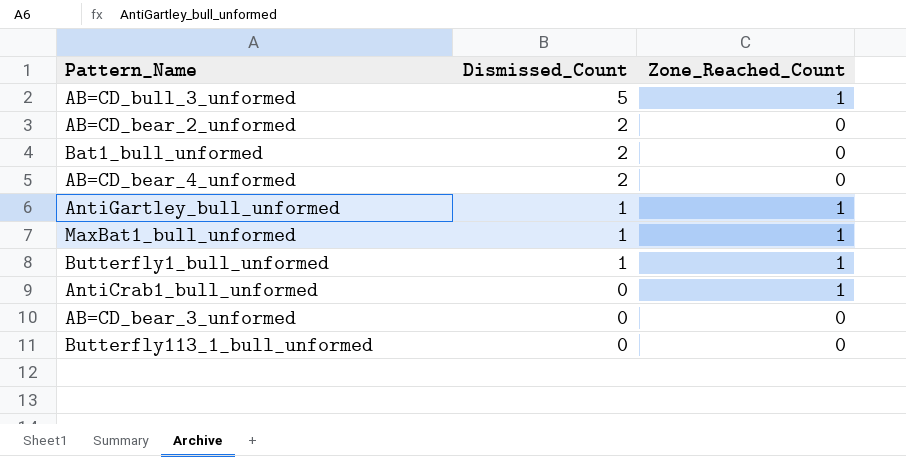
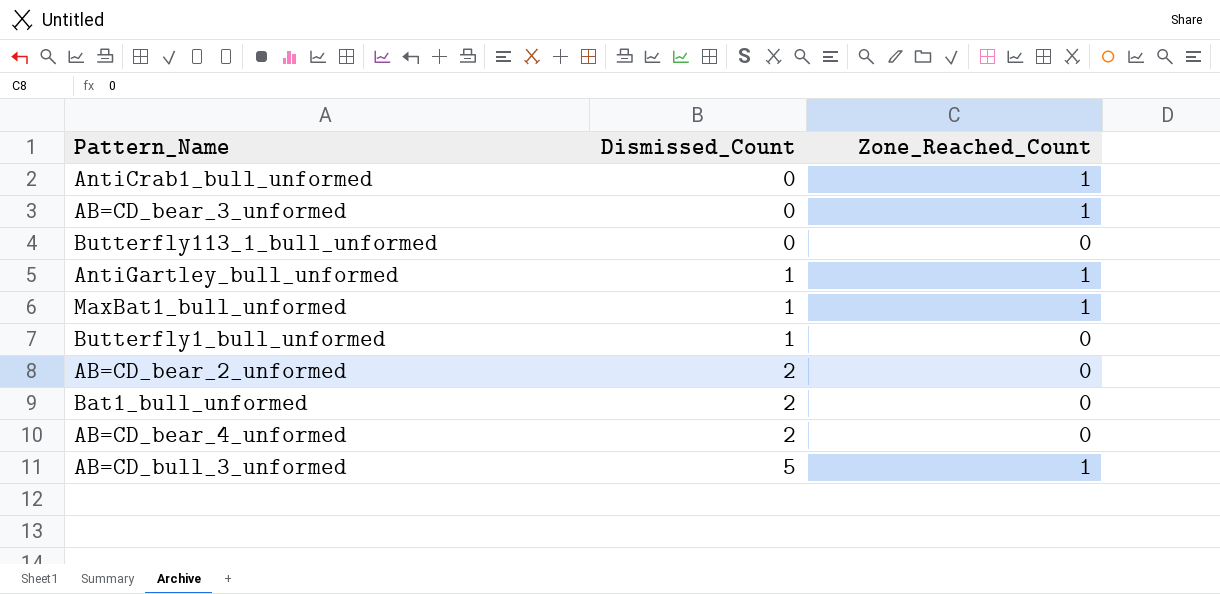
row order: Dismissed_Count descending -> Dismissed_Count ascending
AB=CD_bear_3_unformed | Zone_Reached_Count: 0 -> 1
Butterfly1_bull_unformed | Zone_Reached_Count: 1 -> 0

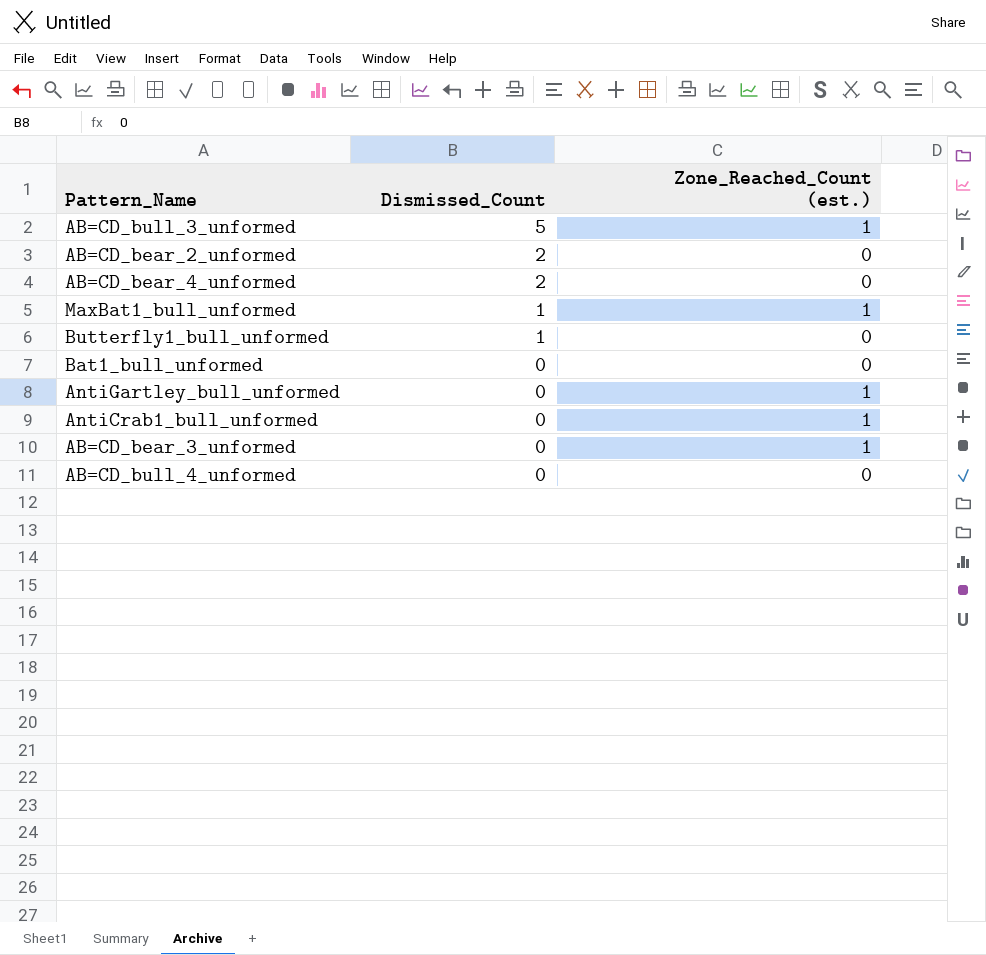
row order: Dismissed_Count ascending -> Dismissed_Count descending
column name: Zone_Reached_Count -> Zone_Reached_Count (est.)
row Butterfly113_1_bull_unformed: 0 | 0 -> none
Bat1_bull_unformed | Dismissed_Count: 2 -> 0
AntiGartley_bull_unformed | Dismissed_Count: 1 -> 0
row AB=CD_bull_4_unformed: none -> 0 | 0

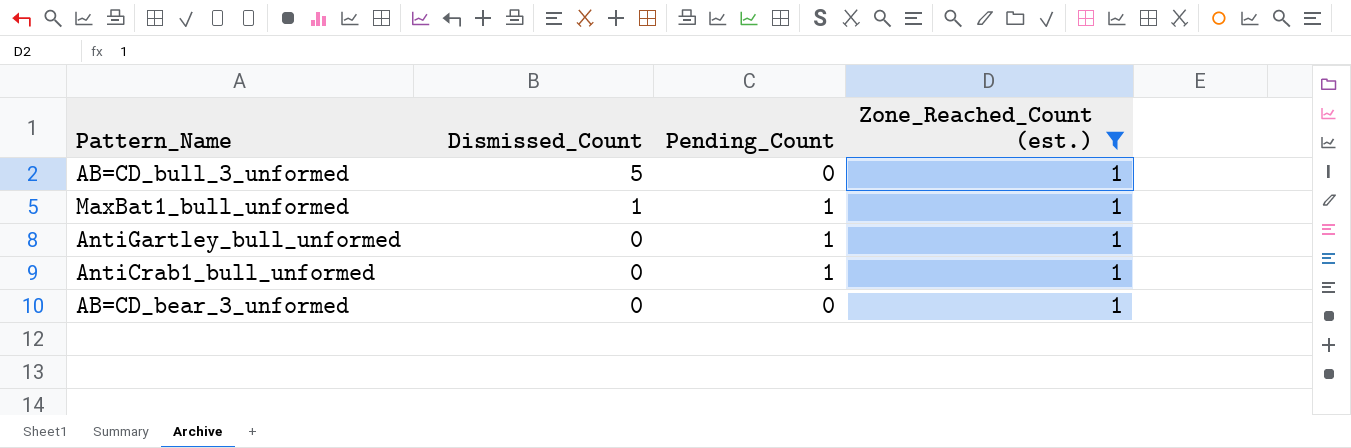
filter: none -> Zone_Reached_Count (est.) = 1
column Pending_Count | position: none -> 3

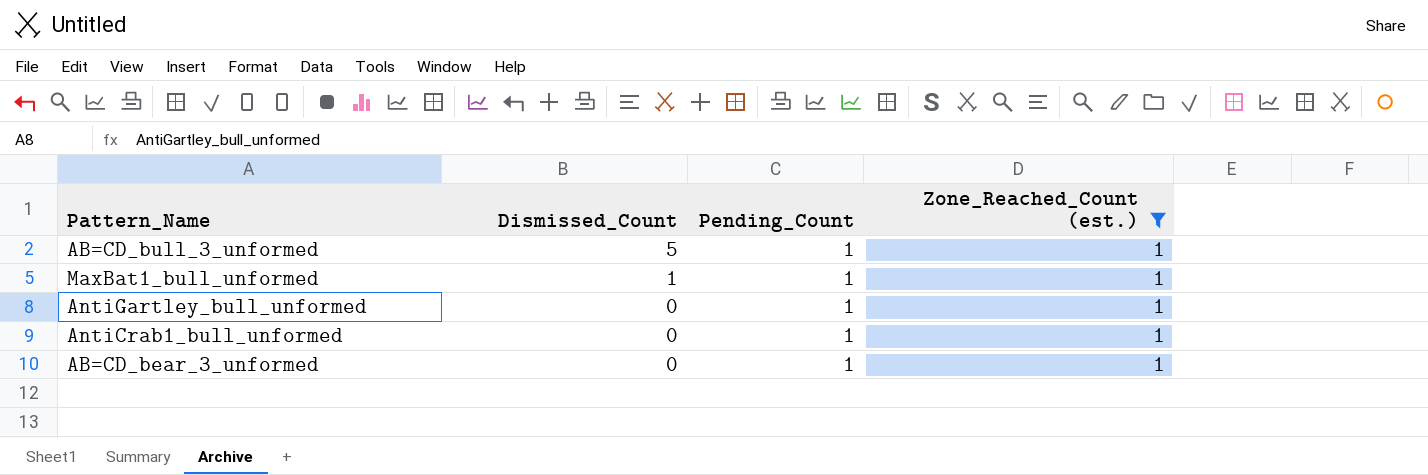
AB=CD_bull_3_unformed | Pending_Count: 0 -> 1
AB=CD_bear_3_unformed | Pending_Count: 0 -> 1

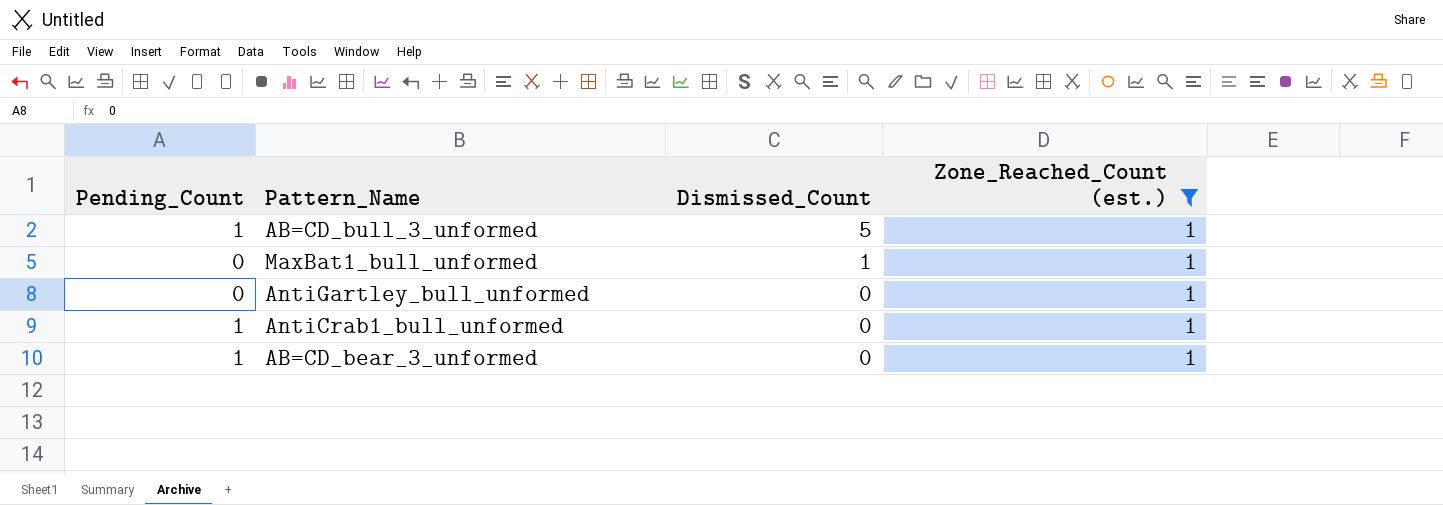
column Pending_Count | position: 3 -> 1
MaxBat1_bull_unformed | Pending_Count: 1 -> 0
AntiGartley_bull_unformed | Pending_Count: 1 -> 0

